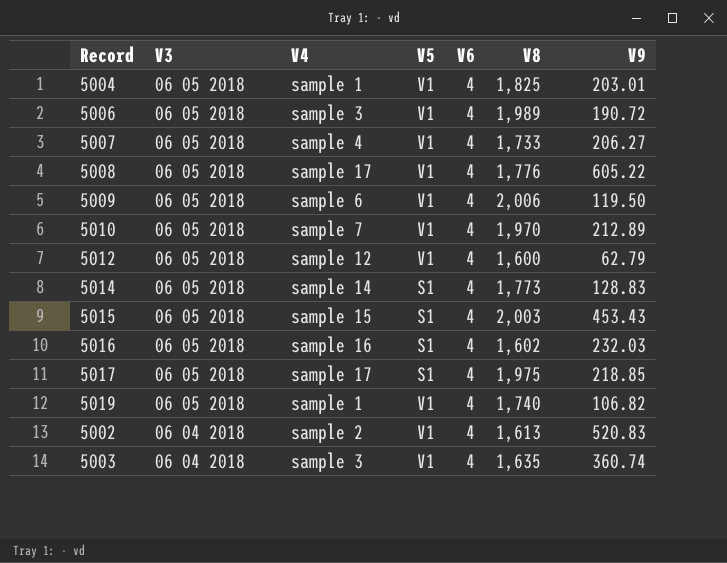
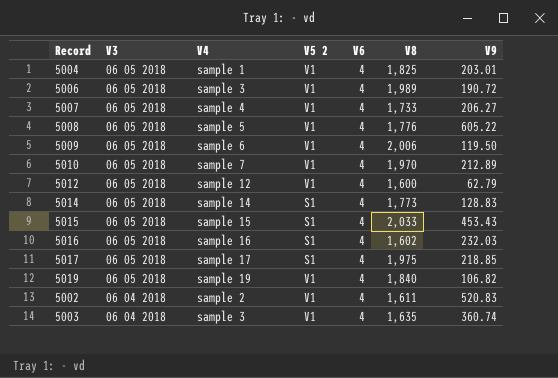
column name: V5 -> V5 2
5008 | V4: sample 17 -> sample 5
5015 | V8: 2,003 -> 2,033
5019 | V4: sample 1 -> sample 19
5019 | V8: 1,740 -> 1,840
5002 | V8: 1,613 -> 1,611

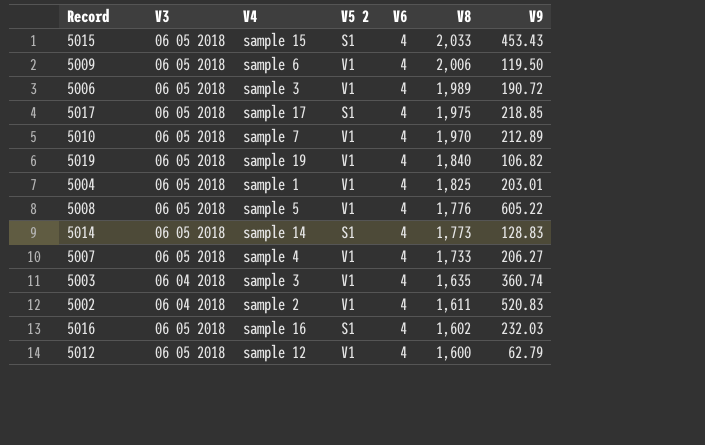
row order: V3 descending -> V8 descending

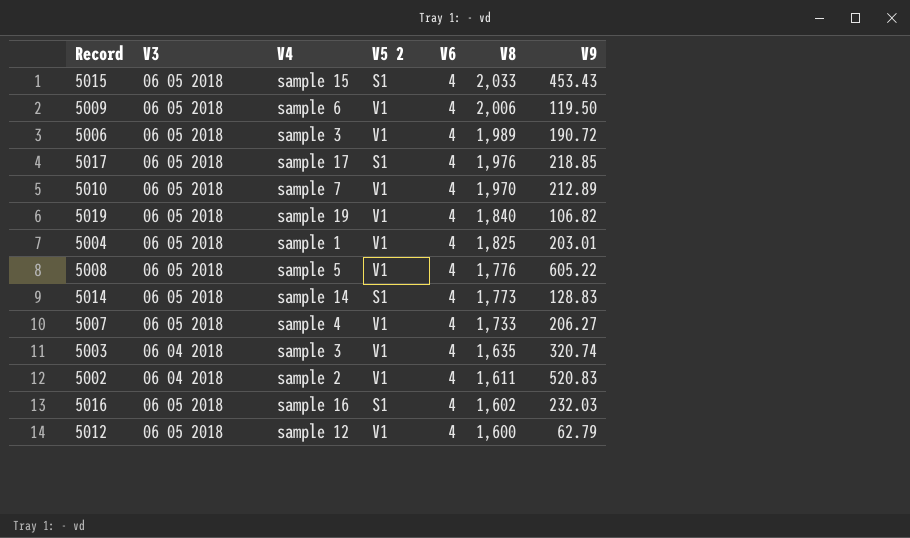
5017 | V8: 1,975 -> 1,976
5003 | V9: 360.74 -> 320.74

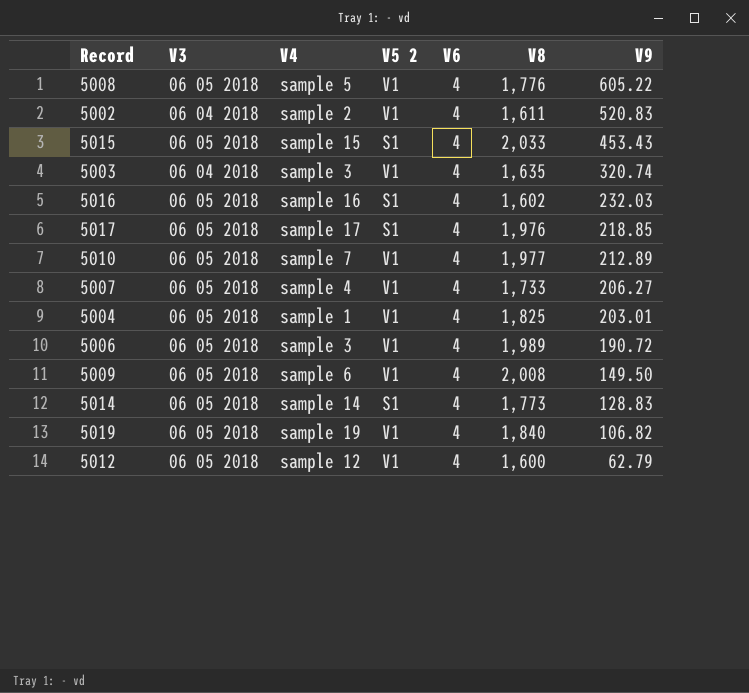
row order: V8 descending -> V9 descending
5010 | V8: 1,970 -> 1,977
5009 | V8: 2,006 -> 2,008
5009 | V9: 119.50 -> 149.50

